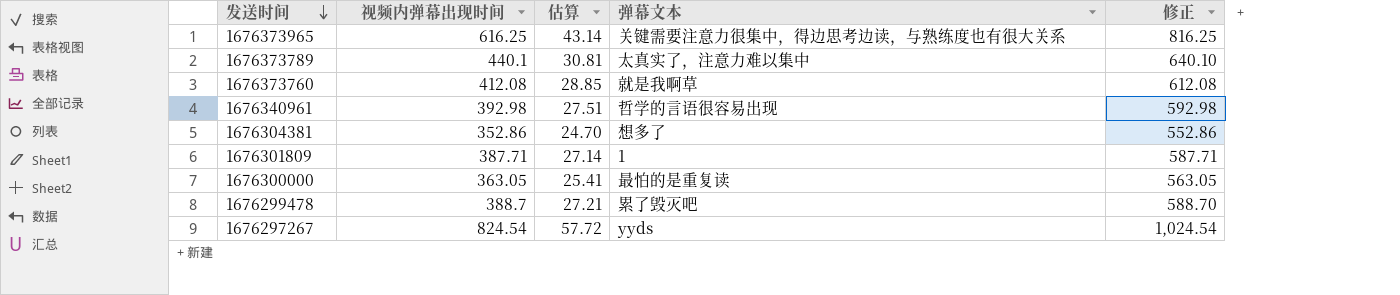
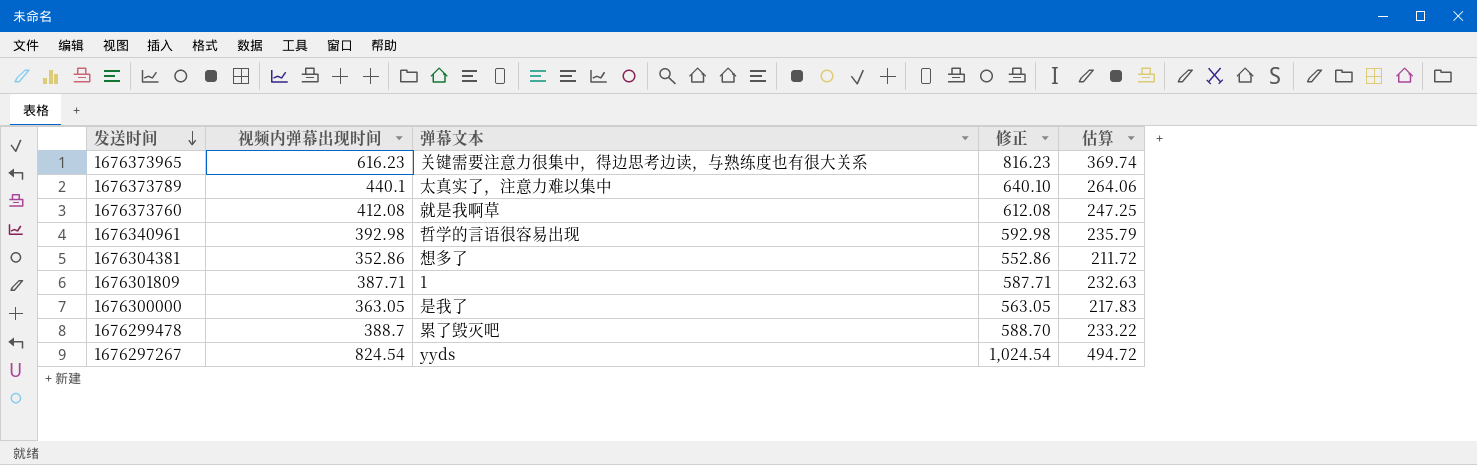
column 估算 | formula: [视频内弹幕出现时间] * 0.07 -> [视频内弹幕出现时间] * 0.6
column 估算 | position: 3 -> 5
1676373965 | 视频内弹幕出现时间: 616.25 -> 616.23
1676373965 | 修正: 816.25 -> 816.23
1676300000 | 弹幕文本: 最怕的是重复读 -> 是我了

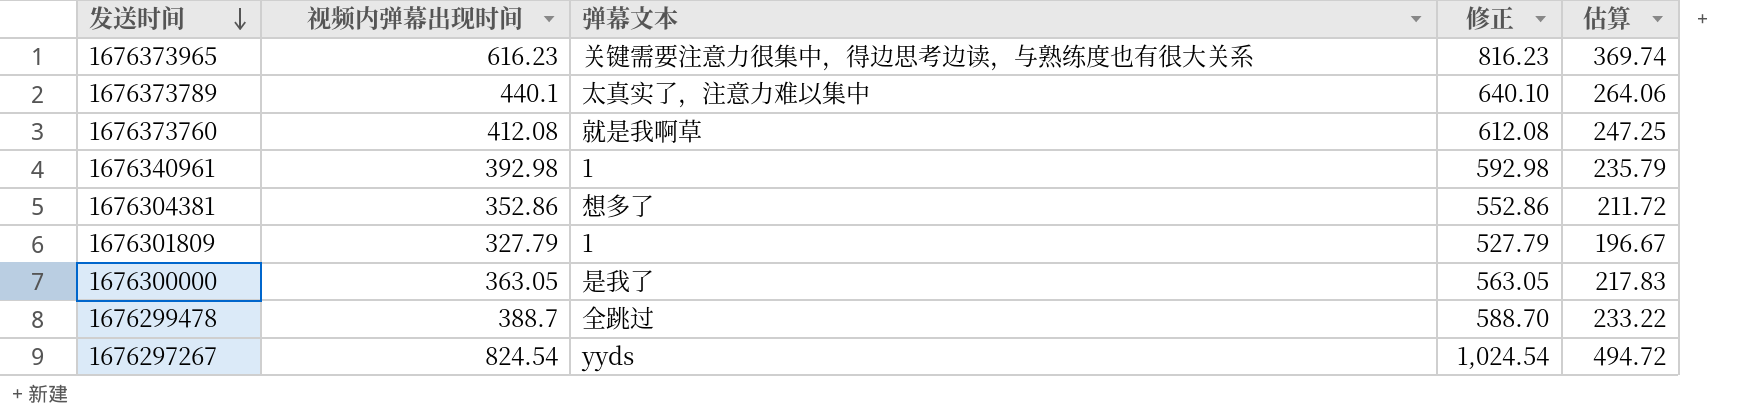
1676340961 | 弹幕文本: 哲学的言语很容易出现 -> 1
1676301809 | 视频内弹幕出现时间: 387.71 -> 327.79
1676301809 | 修正: 587.71 -> 527.79
1676301809 | 估算: 232.63 -> 196.67
1676299478 | 弹幕文本: 累了毁灭吧 -> 全跳过

